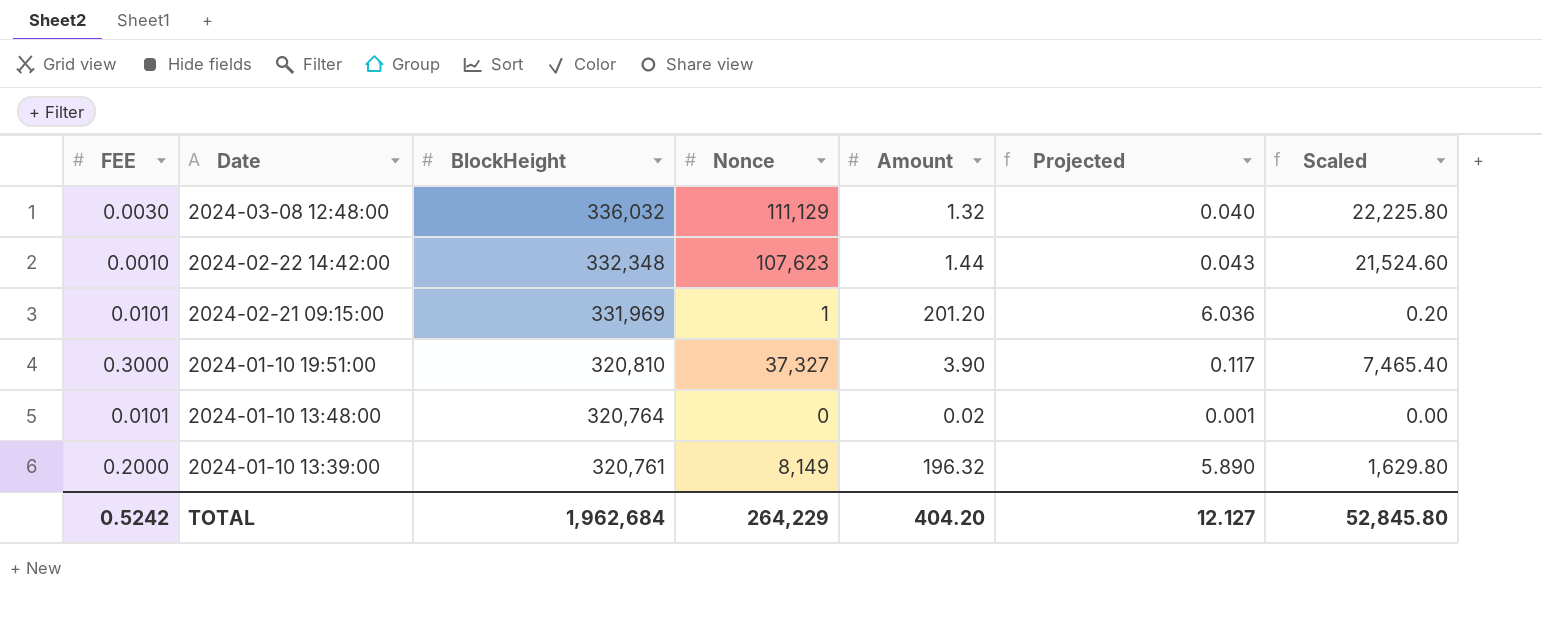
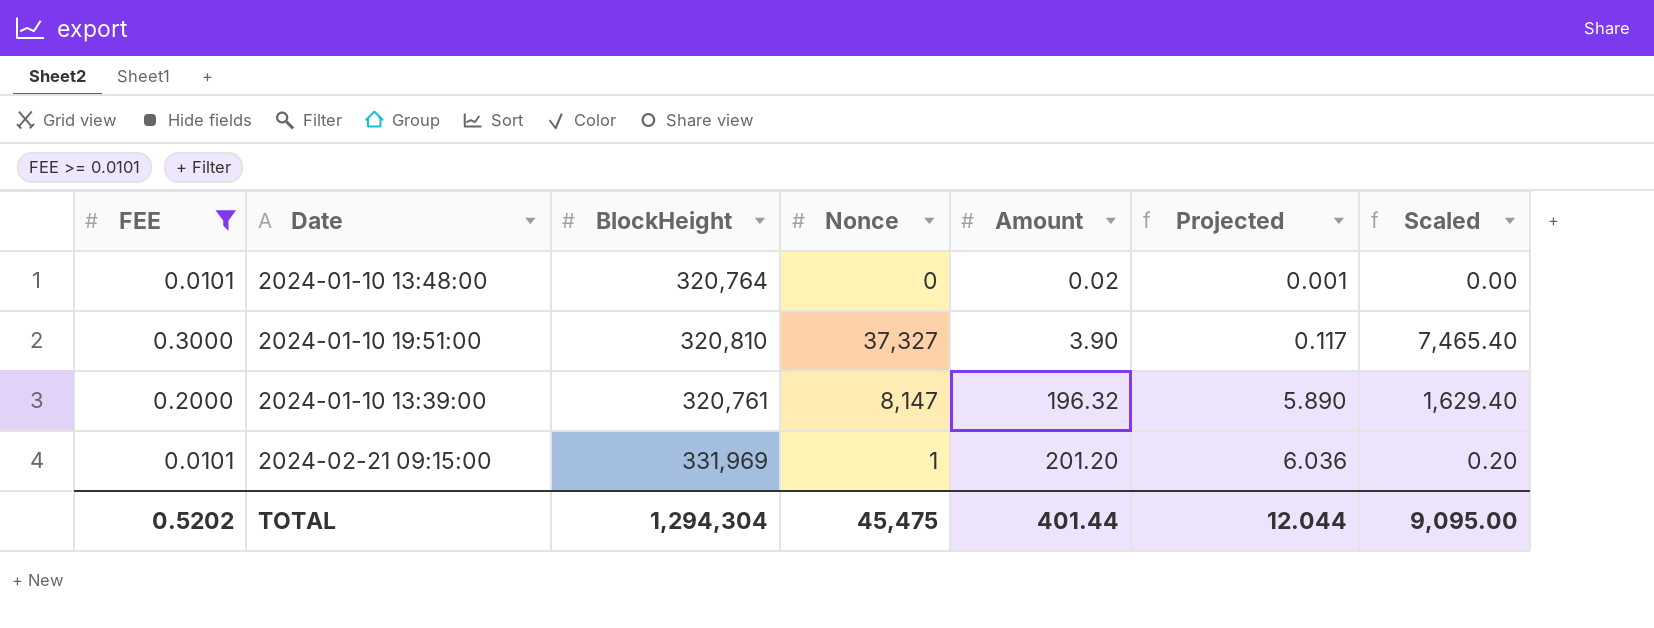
filter: none -> FEE >= 0.0101
row order: Date descending -> Amount ascending
2024-01-10 13:39:00 | Nonce: 8,149 -> 8,147
2024-01-10 13:39:00 | Scaled: 1,629.80 -> 1,629.40
TOTAL | FEE: 0.5242 -> 0.5202
TOTAL | BlockHeight: 1,962,684 -> 1,294,304
TOTAL | Nonce: 264,229 -> 45,475
TOTAL | Amount: 404.20 -> 401.44
TOTAL | Projected: 12.127 -> 12.044
TOTAL | Scaled: 52,845.80 -> 9,095.00

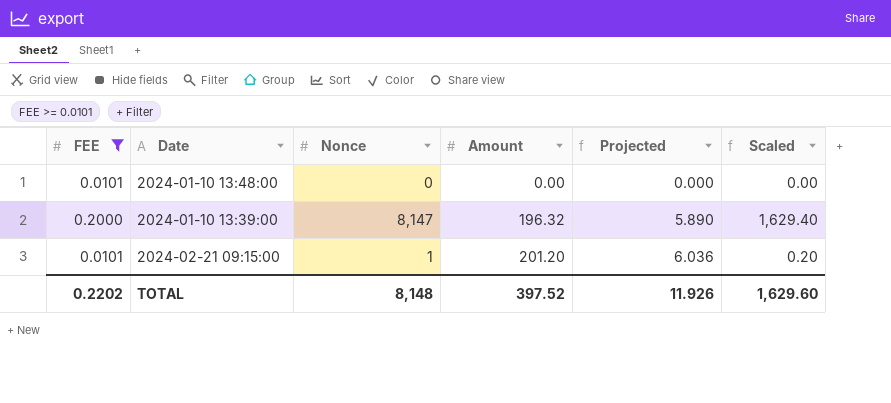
column BlockHeight | position: 3 -> none
row 2024-01-10 19:51:00: 0.3000 | 320,810 | 37,327 | 3.90 | 0.117 | 7,465.40 -> none
2024-01-10 13:48:00 | Amount: 0.02 -> 0.00
2024-01-10 13:48:00 | Projected: 0.001 -> 0.000
TOTAL | FEE: 0.5202 -> 0.2202
TOTAL | Nonce: 45,475 -> 8,148
TOTAL | Amount: 401.44 -> 397.52
TOTAL | Projected: 12.044 -> 11.926
TOTAL | Scaled: 9,095.00 -> 1,629.60

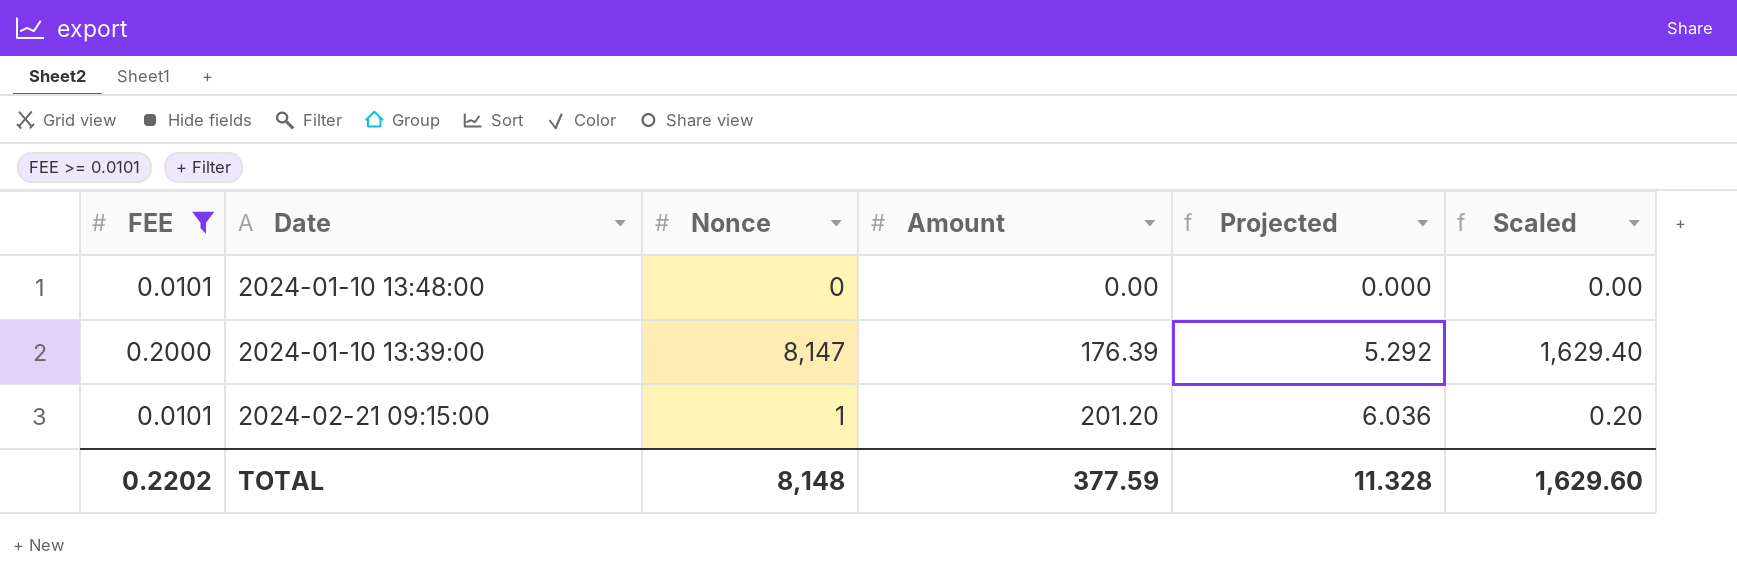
2024-01-10 13:39:00 | Amount: 196.32 -> 176.39
2024-01-10 13:39:00 | Projected: 5.890 -> 5.292
TOTAL | Amount: 397.52 -> 377.59
TOTAL | Projected: 11.926 -> 11.328

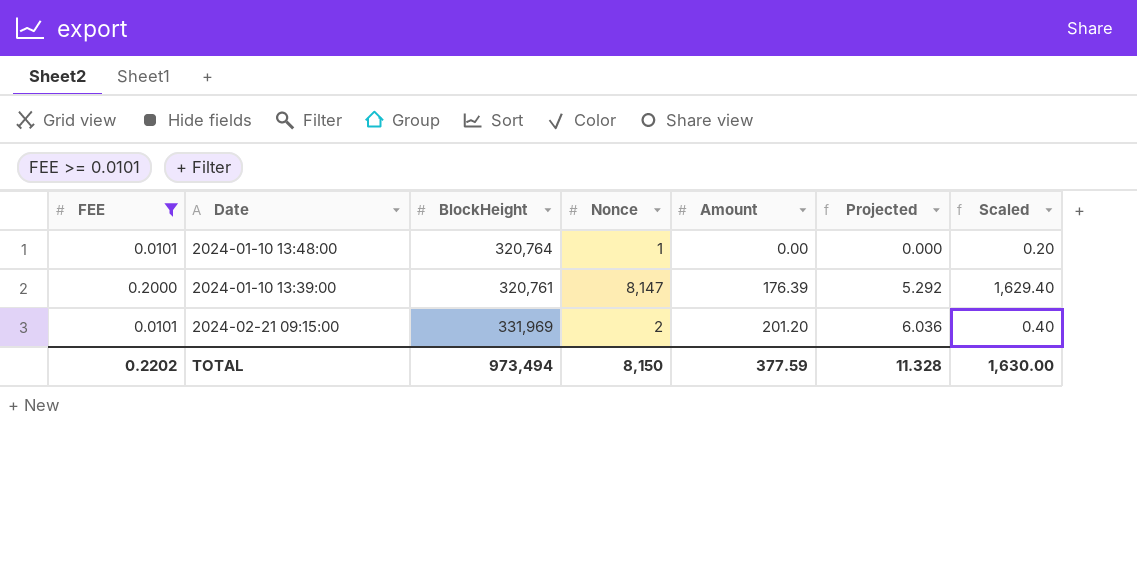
column BlockHeight | position: none -> 3
2024-01-10 13:48:00 | Nonce: 0 -> 1
2024-01-10 13:48:00 | Scaled: 0.00 -> 0.20
2024-02-21 09:15:00 | Nonce: 1 -> 2
2024-02-21 09:15:00 | Scaled: 0.20 -> 0.40
TOTAL | Nonce: 8,148 -> 8,150
TOTAL | Scaled: 1,629.60 -> 1,630.00

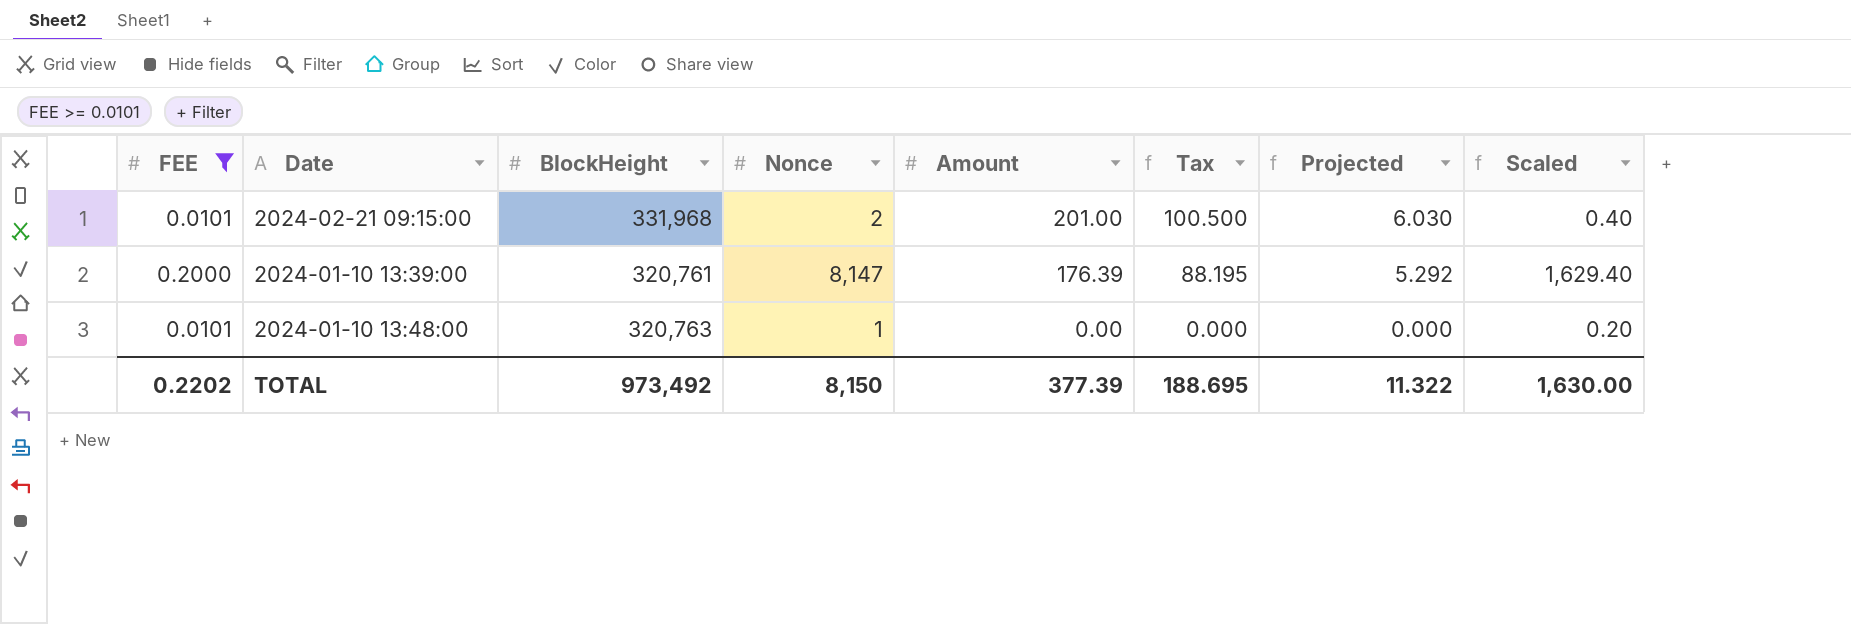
row order: Amount ascending -> Amount descending
column Tax | formula: none -> [Amount] * 0.5
2024-02-21 09:15:00 | BlockHeight: 331,969 -> 331,968
2024-02-21 09:15:00 | Amount: 201.20 -> 201.00
2024-02-21 09:15:00 | Projected: 6.036 -> 6.030
2024-01-10 13:48:00 | BlockHeight: 320,764 -> 320,763
TOTAL | BlockHeight: 973,494 -> 973,492
TOTAL | Amount: 377.59 -> 377.39
TOTAL | Projected: 11.328 -> 11.322

